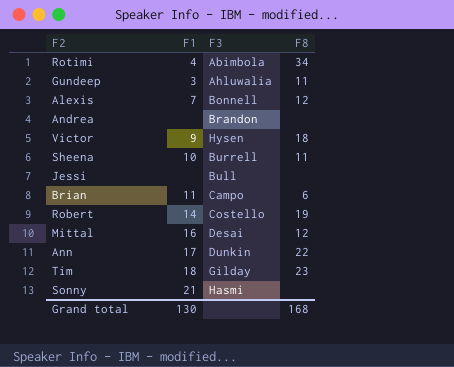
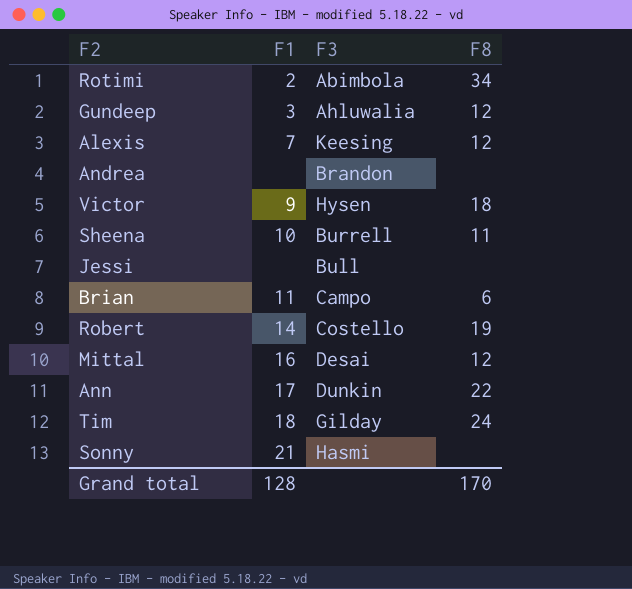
Rotimi | F1: 4 -> 2
Gundeep | F8: 11 -> 12
Alexis | F3: Bonnell -> Keesing
Tim | F8: 23 -> 24
Grand total | F1: 130 -> 128
Grand total | F8: 168 -> 170

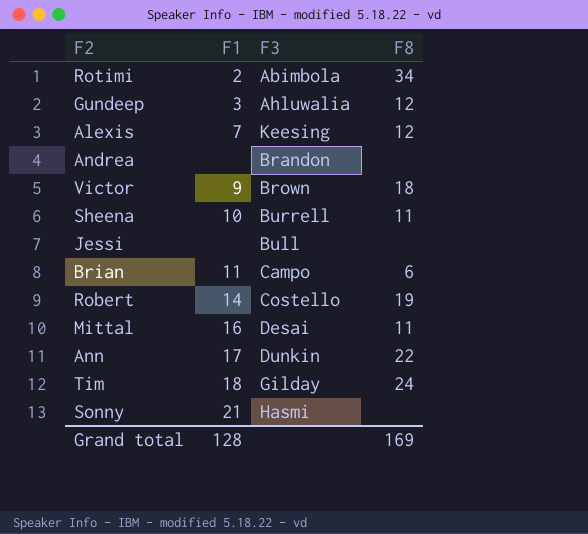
Victor | F3: Hysen -> Brown
Mittal | F8: 12 -> 11
Grand total | F8: 170 -> 169

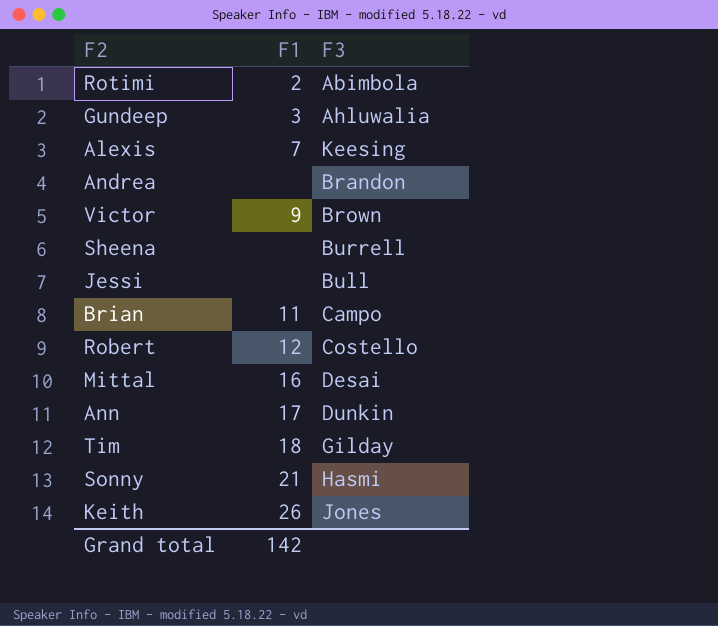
column F8 | position: 4 -> none
Sheena | F1: 10 -> none
Robert | F1: 14 -> 12
row Keith: none -> 26 | Jones
Grand total | F1: 128 -> 142

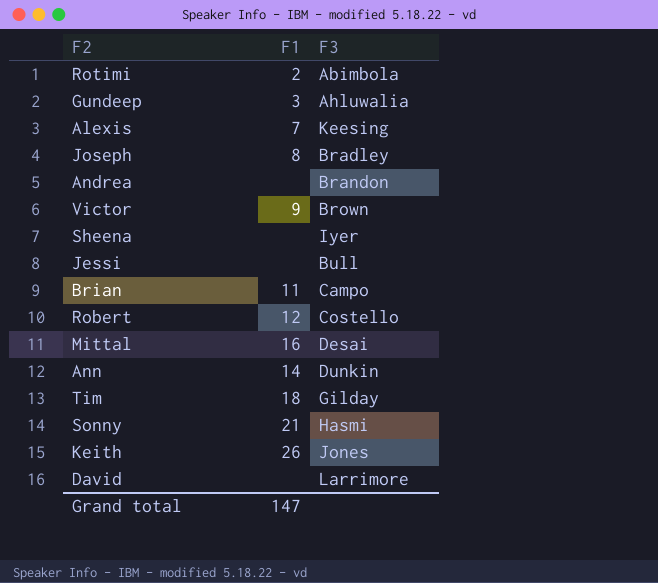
row Joseph: none -> 8 | Bradley
Sheena | F3: Burrell -> Iyer
Ann | F1: 17 -> 14
row David: none -> none | Larrimore
Grand total | F1: 142 -> 147

